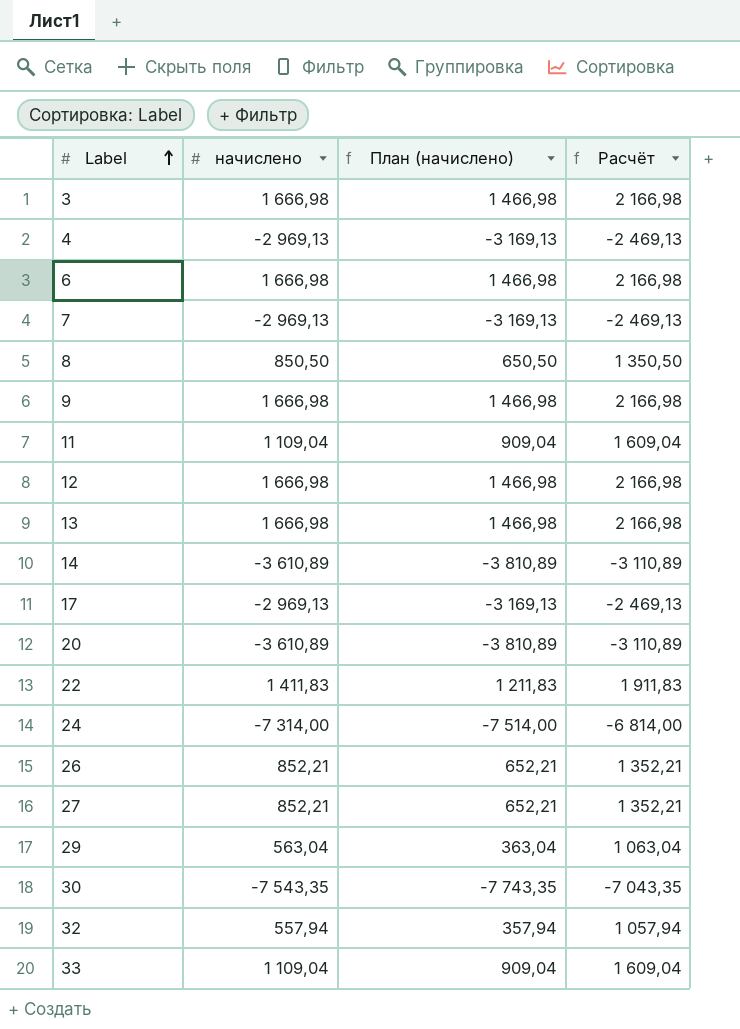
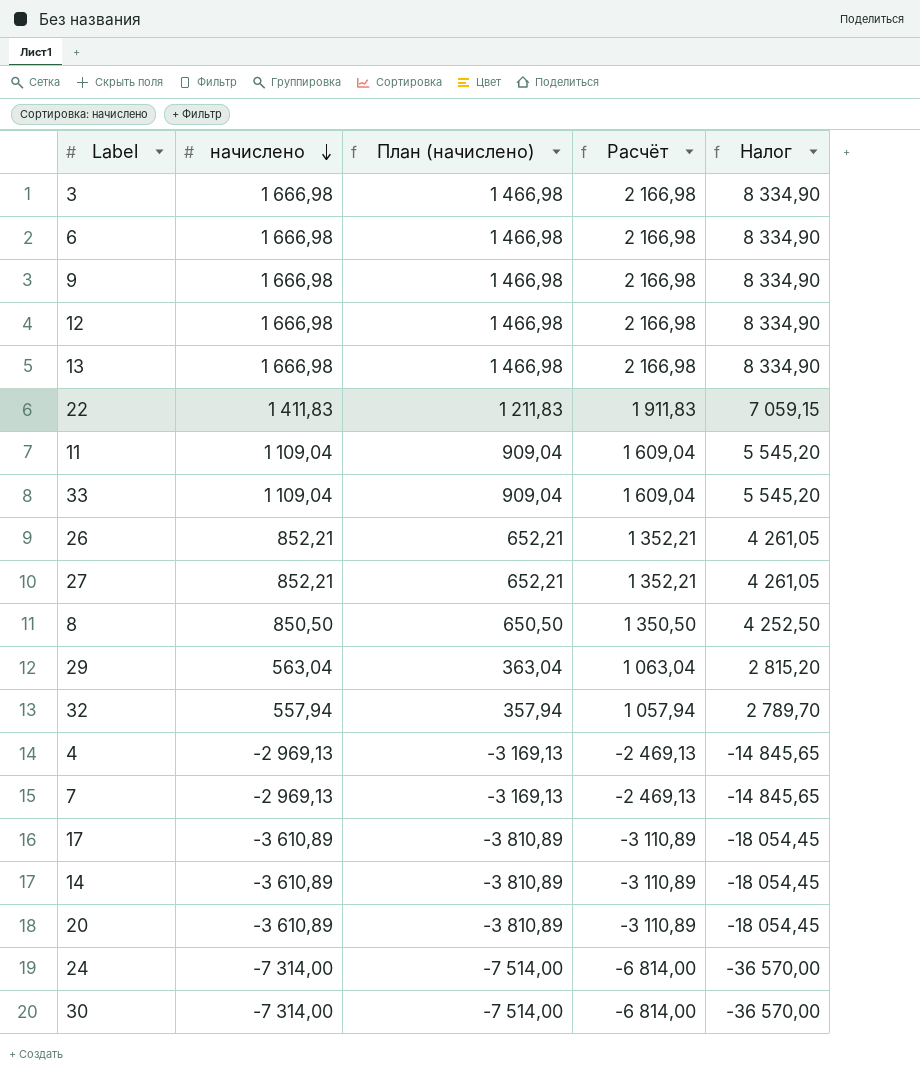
row order: Label ascending -> начислено descending
column Налог | formula: none -> [начислено] * 5
17 | начислено: -2 969,13 -> -3 610,89
17 | План (начислено): -3 169,13 -> -3 810,89
17 | Расчёт: -2 469,13 -> -3 110,89
30 | начислено: -7 543,35 -> -7 314,00
30 | План (начислено): -7 743,35 -> -7 514,00
30 | Расчёт: -7 043,35 -> -6 814,00

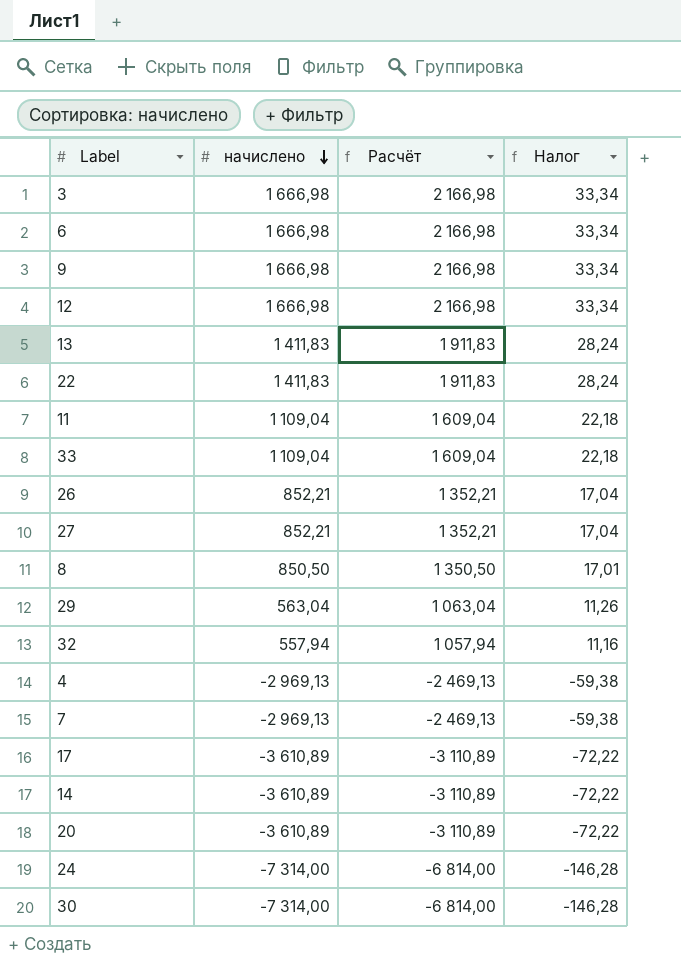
column План (начислено) | formula: [начислено] - 200 -> none
column Налог | formula: [начислено] * 5 -> [начислено] * 0,02
13 | начислено: 1 666,98 -> 1 411,83
13 | Расчёт: 2 166,98 -> 1 911,83

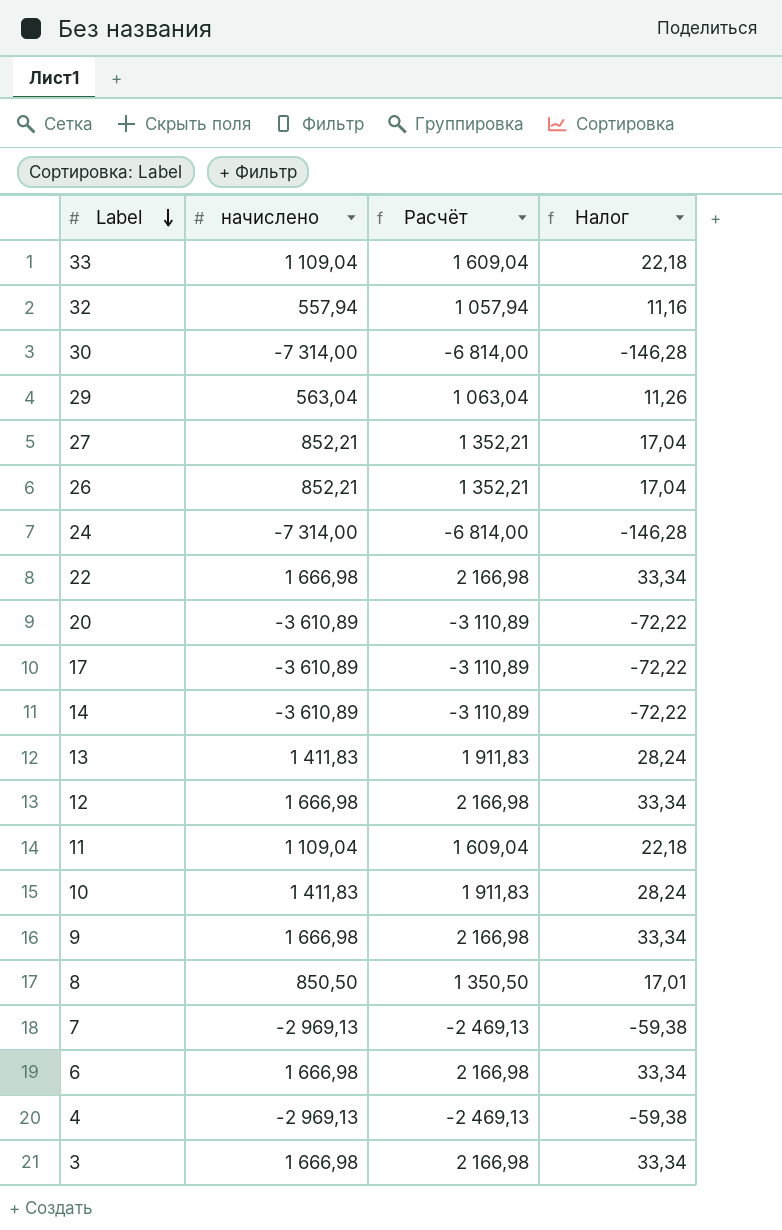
row order: начислено descending -> Label descending
22 | начислено: 1 411,83 -> 1 666,98
22 | Расчёт: 1 911,83 -> 2 166,98
22 | Налог: 28,24 -> 33,34
row 10: none -> 1 411,83 | 1 911,83 | 28,24

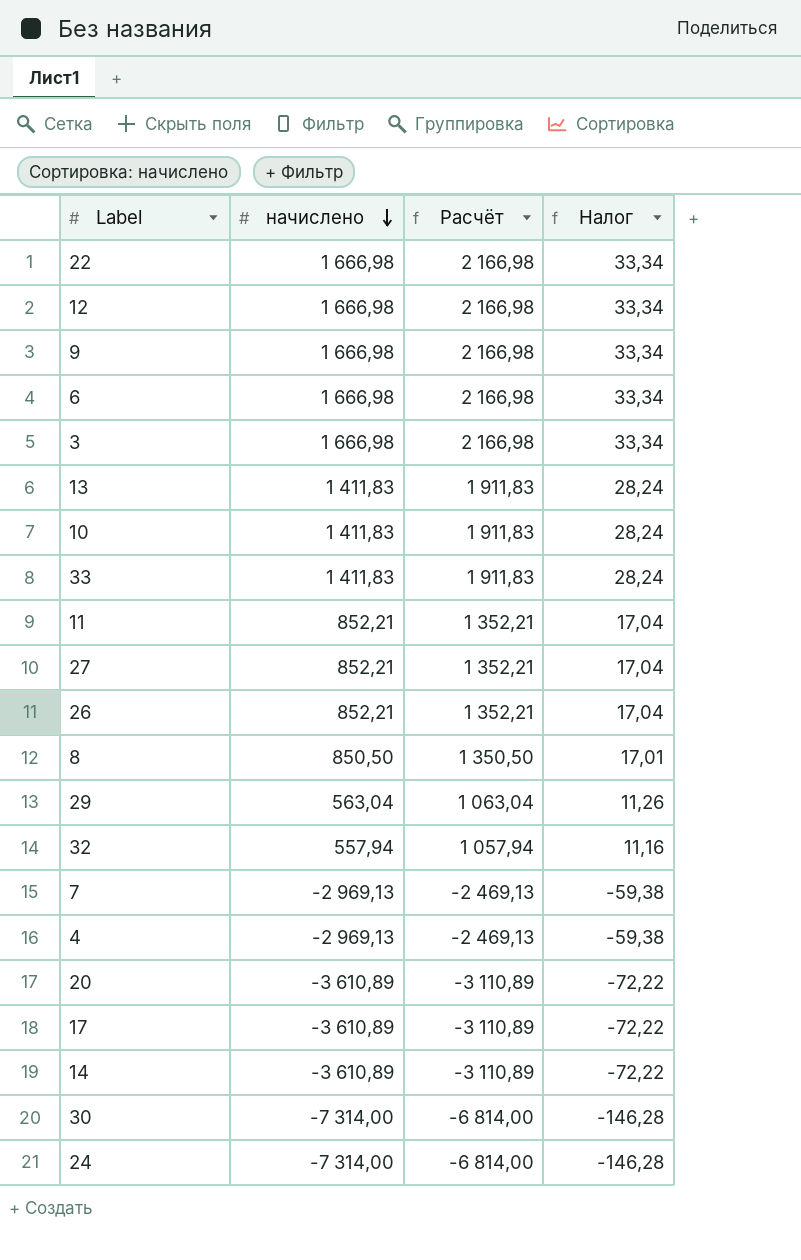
row order: Label descending -> начислено descending
33 | начислено: 1 109,04 -> 1 411,83
33 | Расчёт: 1 609,04 -> 1 911,83
33 | Налог: 22,18 -> 28,24
11 | начислено: 1 109,04 -> 852,21
11 | Расчёт: 1 609,04 -> 1 352,21
11 | Налог: 22,18 -> 17,04

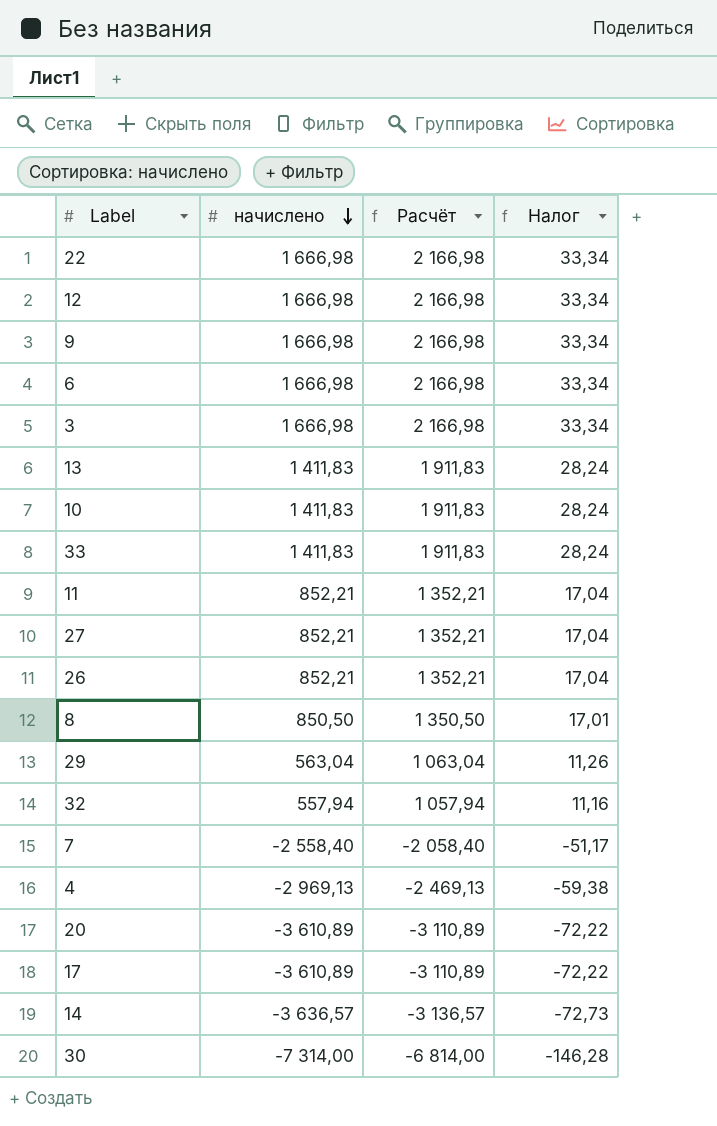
row 24: -7 314,00 | -6 814,00 | -146,28 -> none
7 | начислено: -2 969,13 -> -2 558,40
7 | Расчёт: -2 469,13 -> -2 058,40
7 | Налог: -59,38 -> -51,17
14 | начислено: -3 610,89 -> -3 636,57
14 | Расчёт: -3 110,89 -> -3 136,57
14 | Налог: -72,22 -> -72,73

